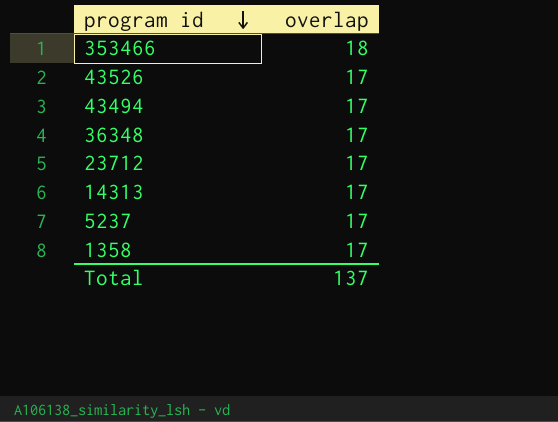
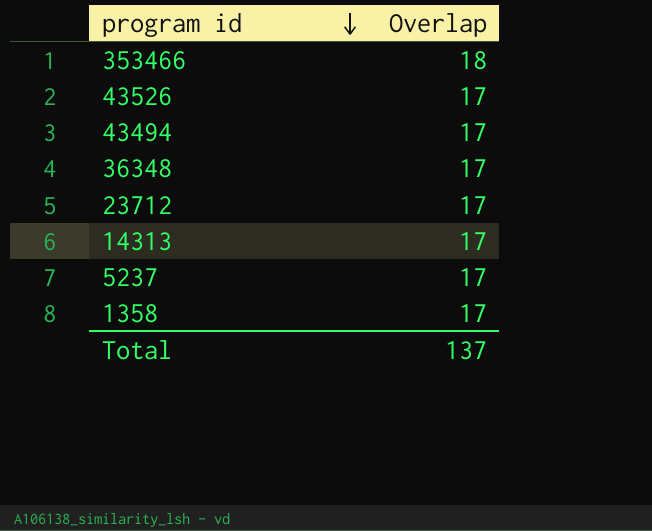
column name: overlap -> Overlap

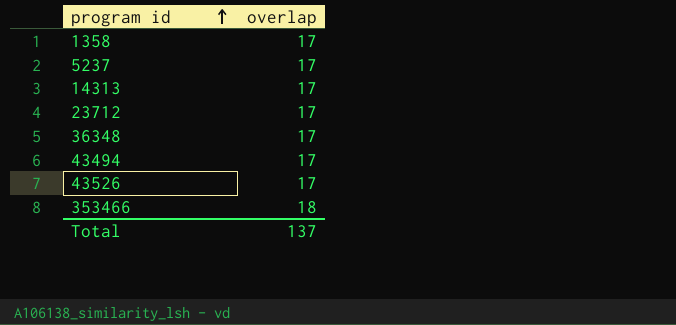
row order: program id descending -> program id ascending
column name: Overlap -> overlap

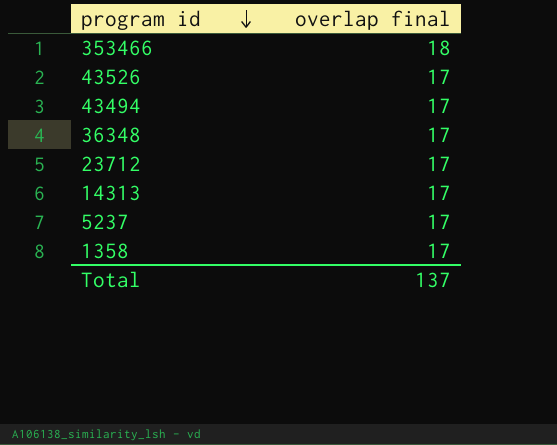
row order: program id ascending -> program id descending
column name: overlap -> overlap final

